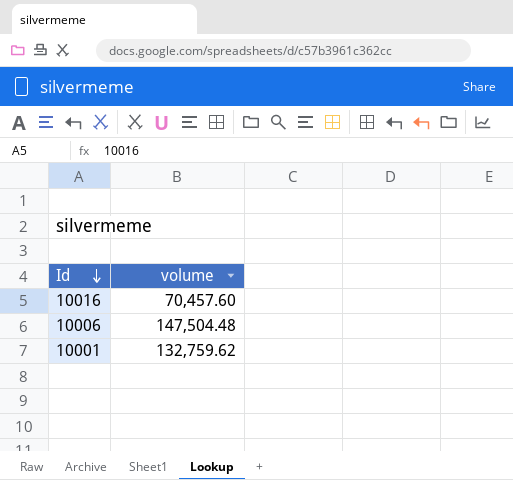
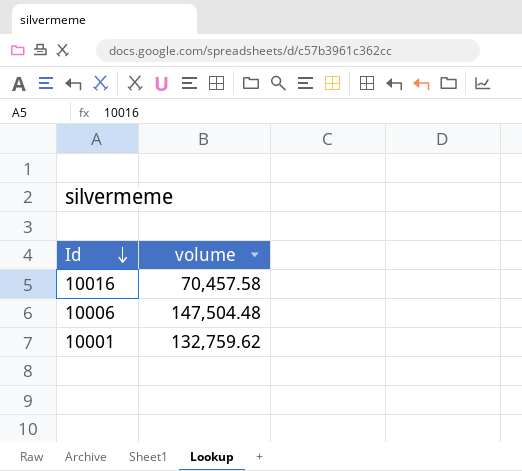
10016 | volume: 70,457.60 -> 70,457.58

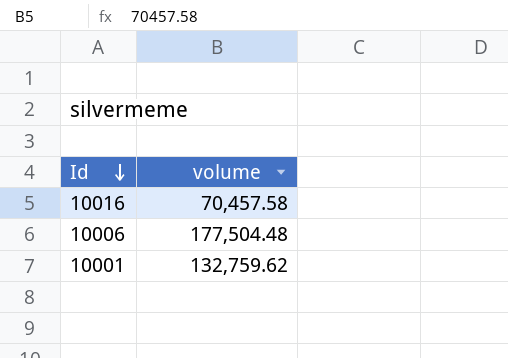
10006 | volume: 147,504.48 -> 177,504.48

